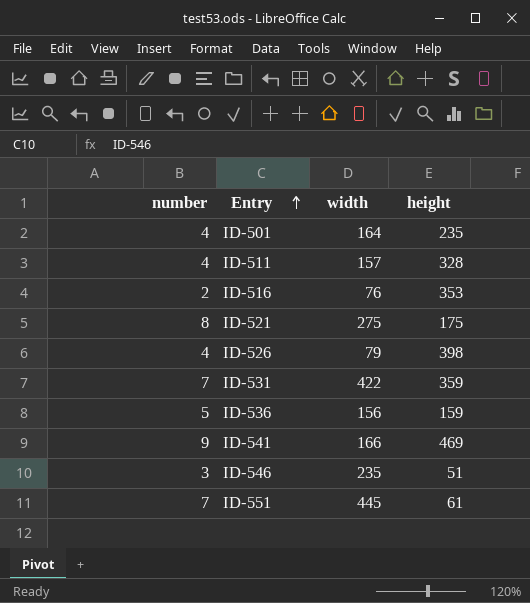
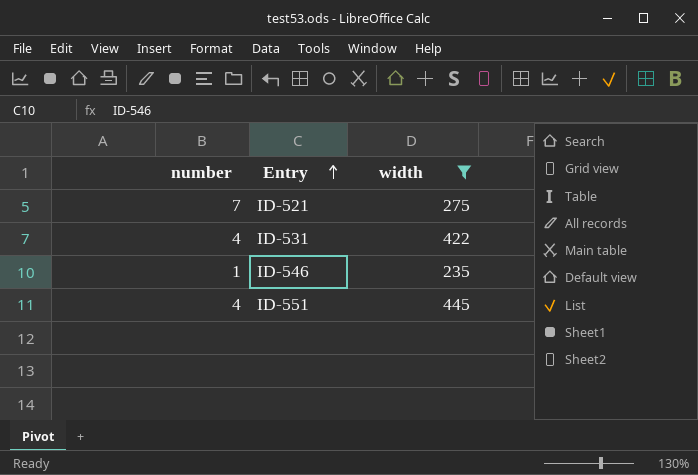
filter: none -> width >= 235
column height | position: 4 -> none
ID-521 | number: 8 -> 7
ID-531 | number: 7 -> 4
ID-546 | number: 3 -> 1
ID-551 | number: 7 -> 4

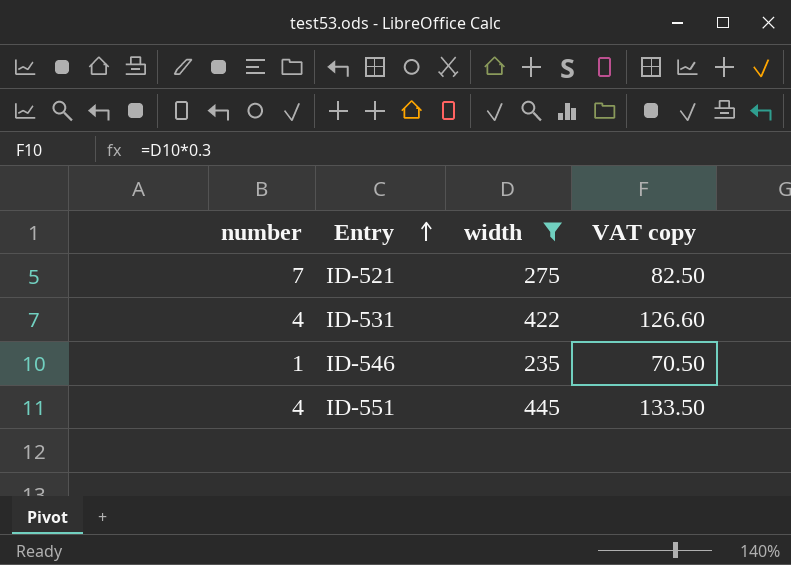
column VAT copy | formula: none -> [width] * 0.3

